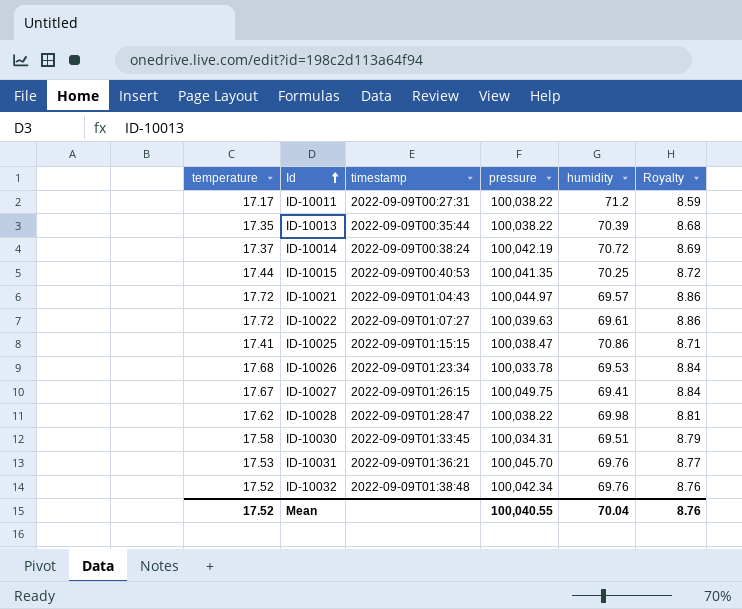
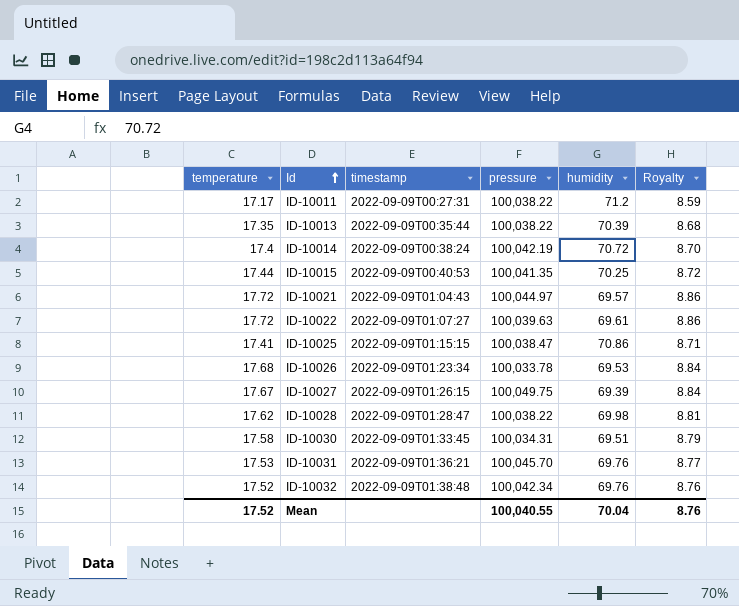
ID-10014 | temperature: 17.37 -> 17.4
ID-10014 | Royalty: 8.69 -> 8.70
ID-10027 | humidity: 69.41 -> 69.39

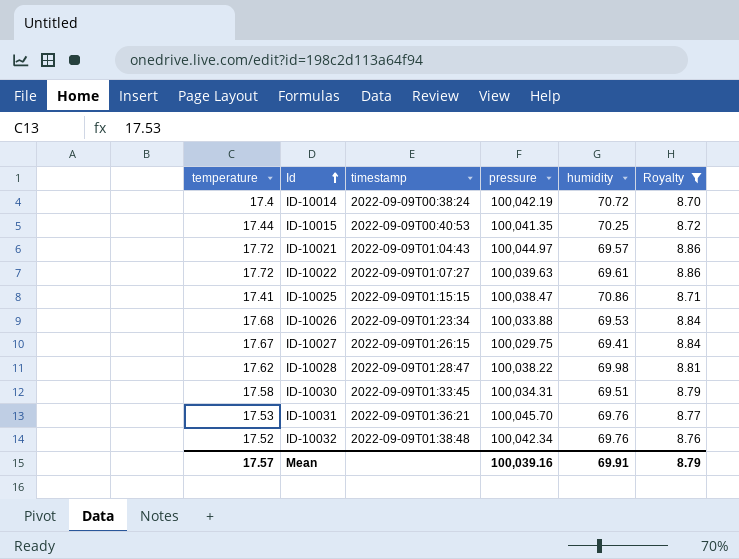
filter: none -> Royalty >= 8.70
ID-10026 | pressure: 100,033.78 -> 100,033.88
ID-10027 | pressure: 100,049.75 -> 100,029.75
ID-10027 | humidity: 69.39 -> 69.41
Mean | temperature: 17.52 -> 17.57
Mean | pressure: 100,040.55 -> 100,039.16
Mean | humidity: 70.04 -> 69.91
Mean | Royalty: 8.76 -> 8.79

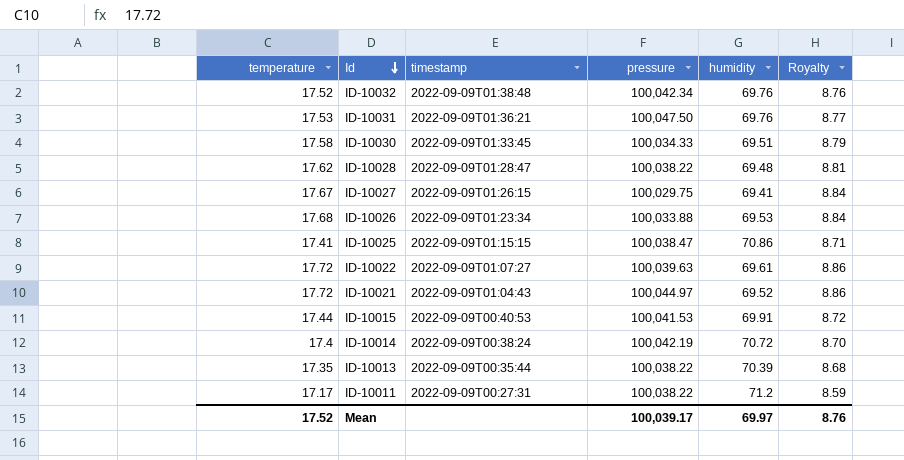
filter: Royalty >= 8.70 -> none
row order: Id ascending -> Id descending
ID-10031 | pressure: 100,045.70 -> 100,047.50
ID-10030 | pressure: 100,034.31 -> 100,034.33
ID-10028 | humidity: 69.98 -> 69.48
ID-10021 | humidity: 69.57 -> 69.52
ID-10015 | pressure: 100,041.35 -> 100,041.53
ID-10015 | humidity: 70.25 -> 69.91
Mean | temperature: 17.57 -> 17.52
Mean | pressure: 100,039.16 -> 100,039.17
Mean | humidity: 69.91 -> 69.97
Mean | Royalty: 8.79 -> 8.76

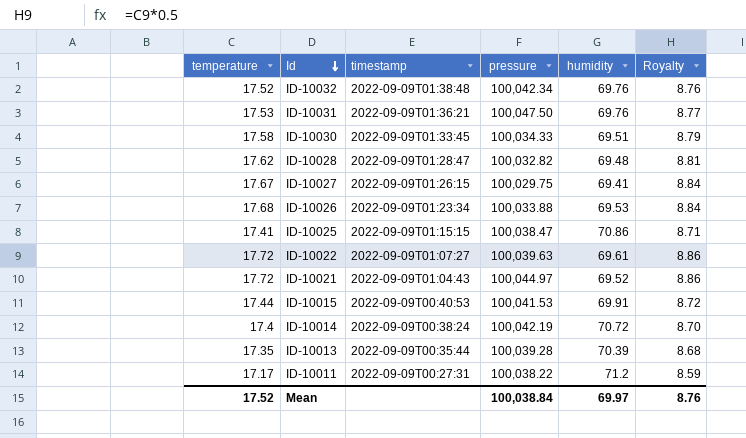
ID-10028 | pressure: 100,038.22 -> 100,032.82
ID-10013 | pressure: 100,038.22 -> 100,039.28
Mean | pressure: 100,039.17 -> 100,038.84

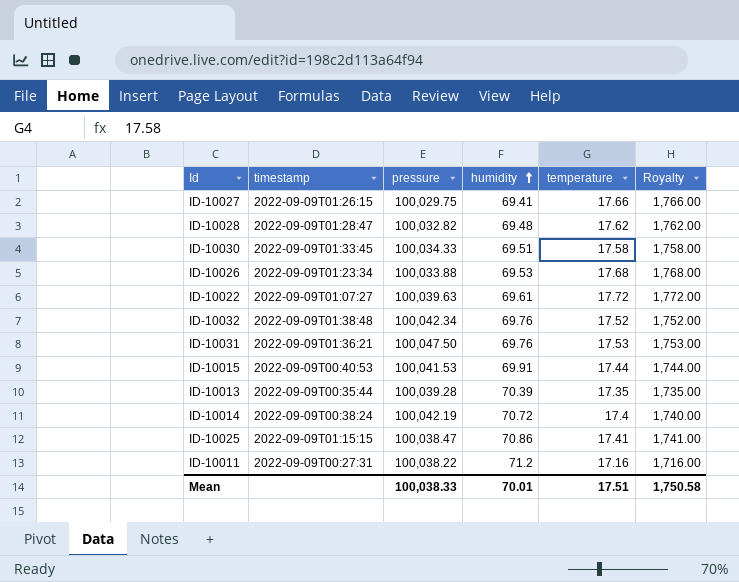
row order: Id descending -> humidity ascending
column temperature | position: 1 -> 5
column Royalty | formula: [temperature] * 0.5 -> [temperature] * 100
row ID-10021: 17.72 | 2022-09-09T01:04:43 | 100,044.97 | 69.52 | 8.86 -> none
ID-10027 | temperature: 17.67 -> 17.66
ID-10011 | temperature: 17.17 -> 17.16
Mean | pressure: 100,038.84 -> 100,038.33
Mean | humidity: 69.97 -> 70.01
Mean | temperature: 17.52 -> 17.51
Mean | Royalty: 8.76 -> 1,750.58

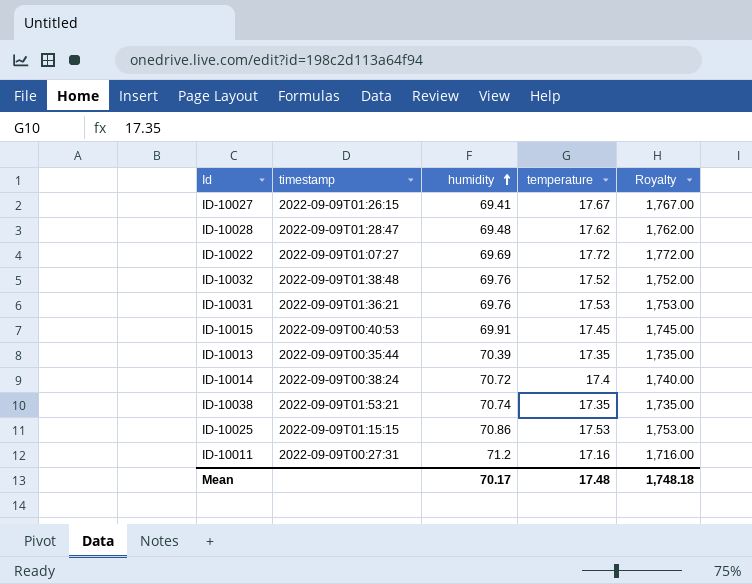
column pressure | position: 3 -> none
row ID-10030: 2022-09-09T01:33:45 | 100,034.33 | 69.51 | 17.58 | 1,758.00 -> none
row ID-10026: 2022-09-09T01:23:34 | 100,033.88 | 69.53 | 17.68 | 1,768.00 -> none
ID-10027 | temperature: 17.66 -> 17.67
ID-10027 | Royalty: 1,766.00 -> 1,767.00
ID-10022 | humidity: 69.61 -> 69.69
ID-10015 | temperature: 17.44 -> 17.45
ID-10015 | Royalty: 1,744.00 -> 1,745.00
row ID-10038: none -> 2022-09-09T01:53:21 | 70.74 | 17.35 | 1,735.00
ID-10025 | temperature: 17.41 -> 17.53
ID-10025 | Royalty: 1,741.00 -> 1,753.00
Mean | humidity: 70.01 -> 70.17
Mean | temperature: 17.51 -> 17.48
Mean | Royalty: 1,750.58 -> 1,748.18

